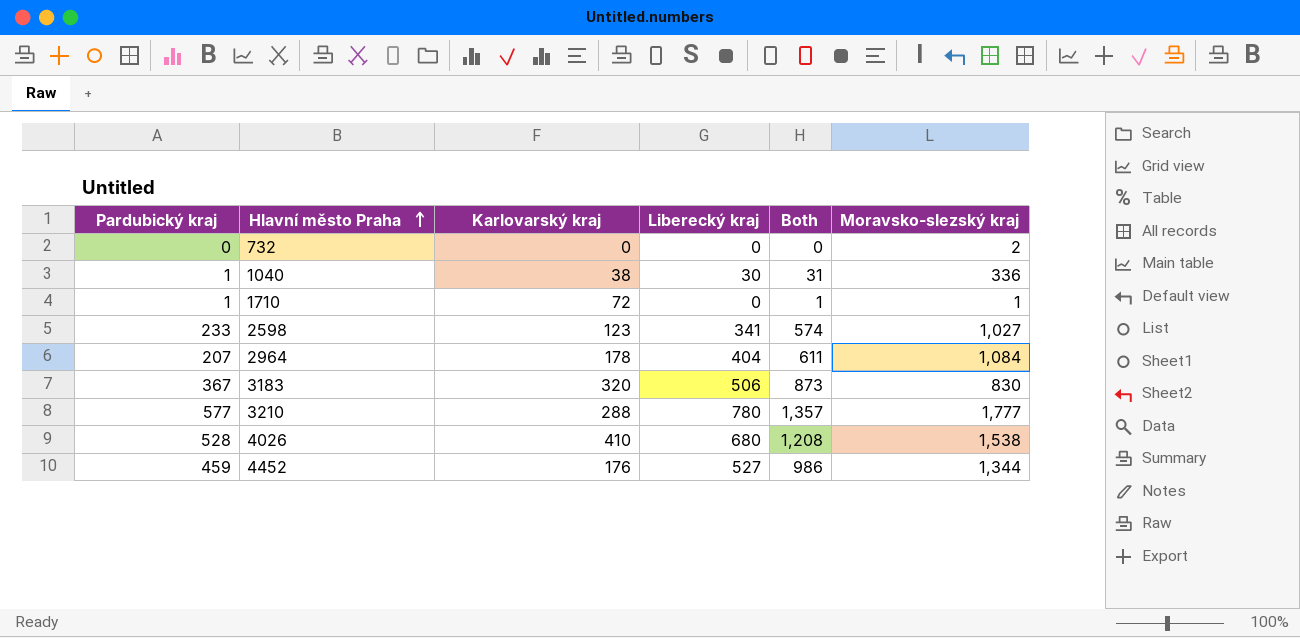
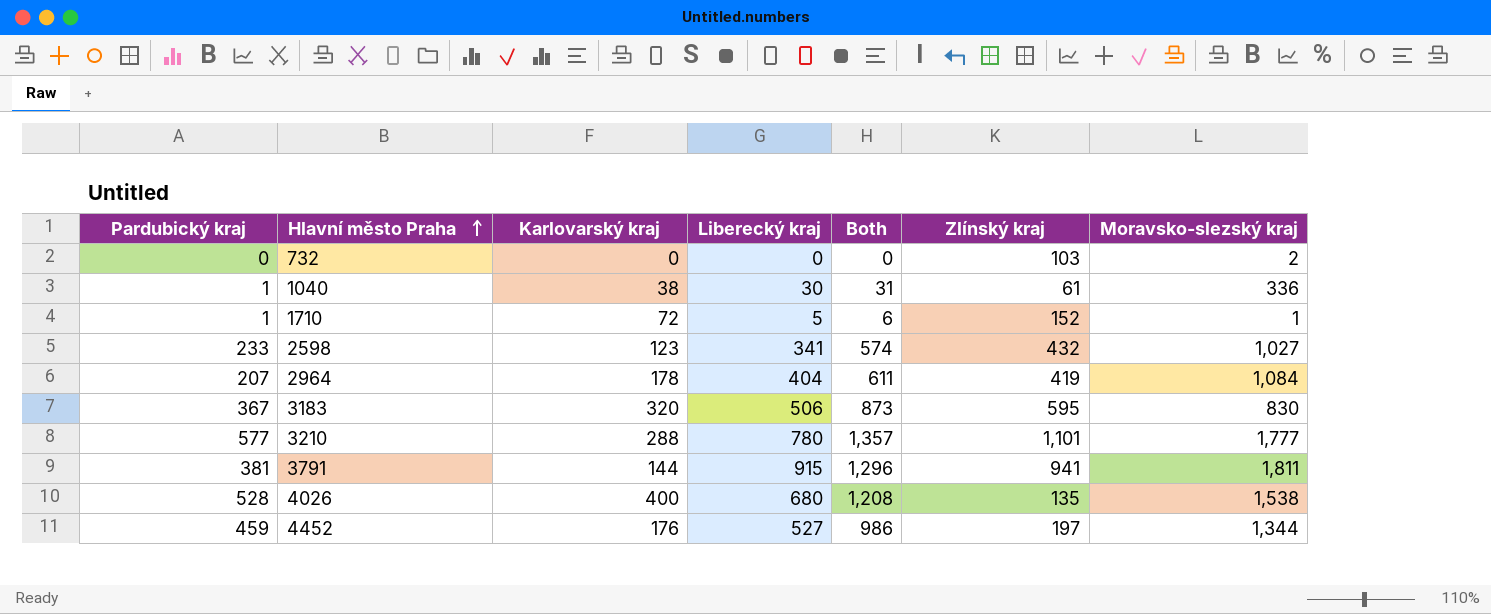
column Zlínský kraj | position: none -> 6
1710 | Liberecký kraj: 0 -> 5
1710 | Both: 1 -> 6
row 3791: none -> 381 | 144 | 915 | 1,296 | 941 | 1,811
4026 | Karlovarský kraj: 410 -> 400

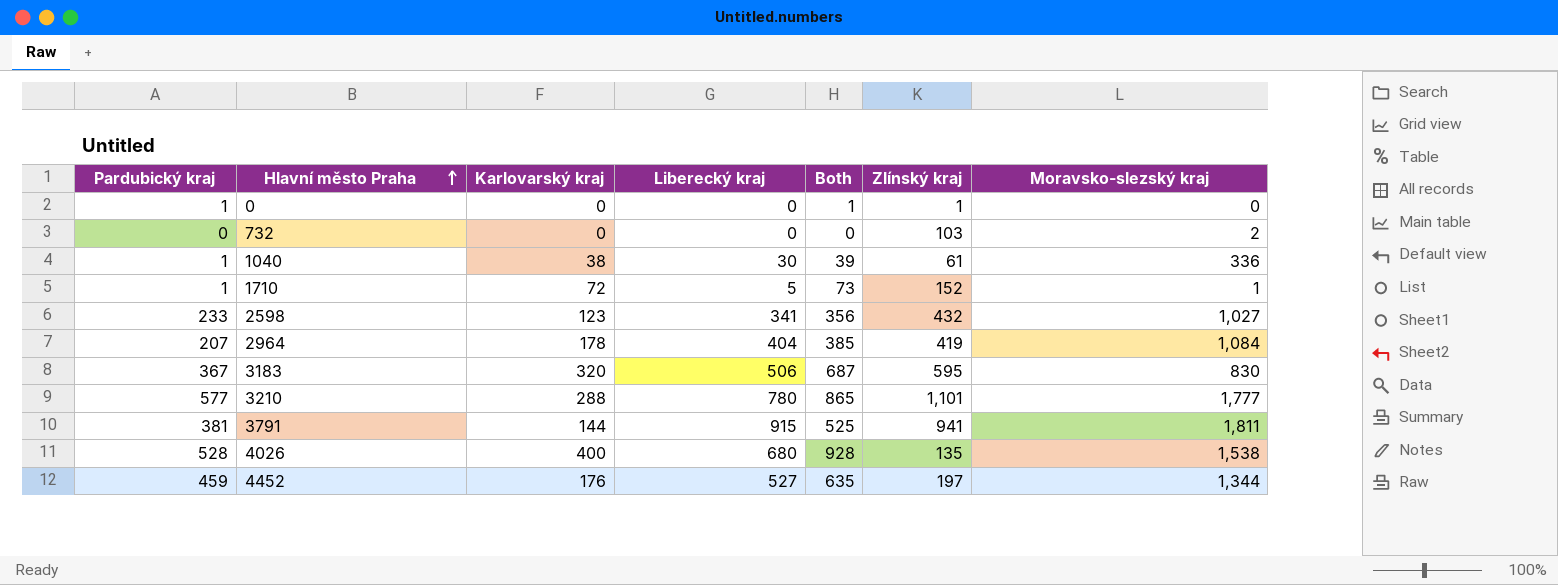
column Both | formula: [Pardubický kraj] + [Liberecký kraj] -> [Pardubický kraj] + [Karlovarský kraj]
row 0: none -> 1 | 0 | 0 | 1 | 1 | 0

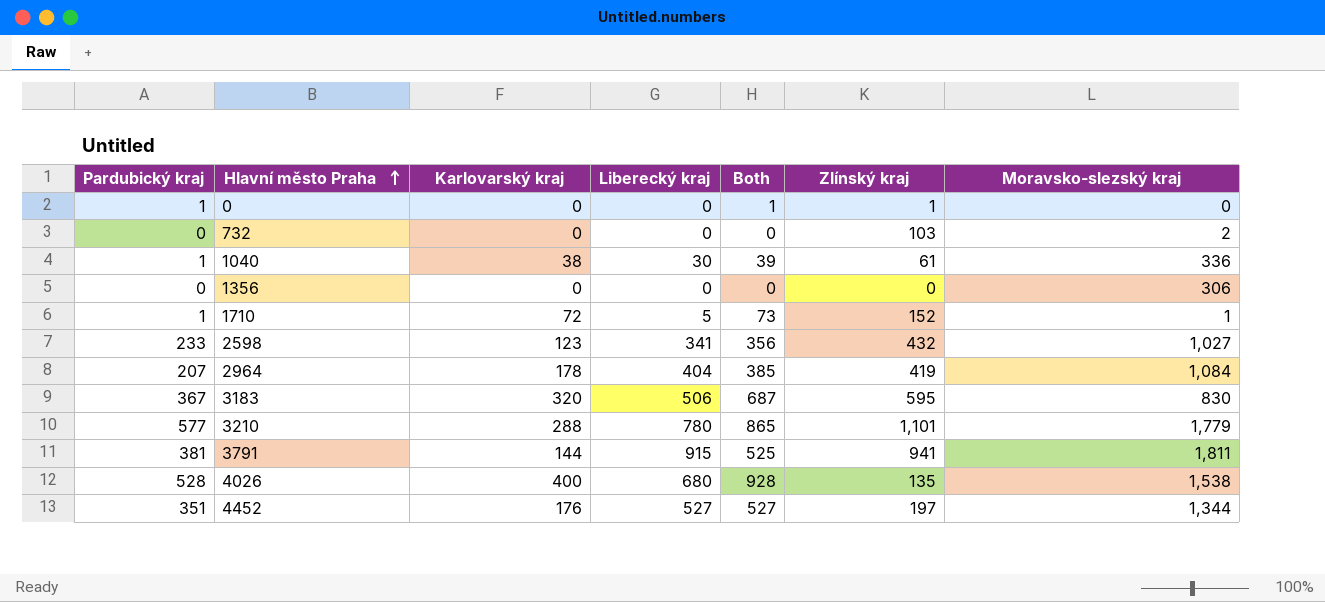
row 1356: none -> 0 | 0 | 0 | 0 | 0 | 306
3210 | Moravsko-slezský kraj: 1,777 -> 1,779
4452 | Pardubický kraj: 459 -> 351
4452 | Both: 635 -> 527

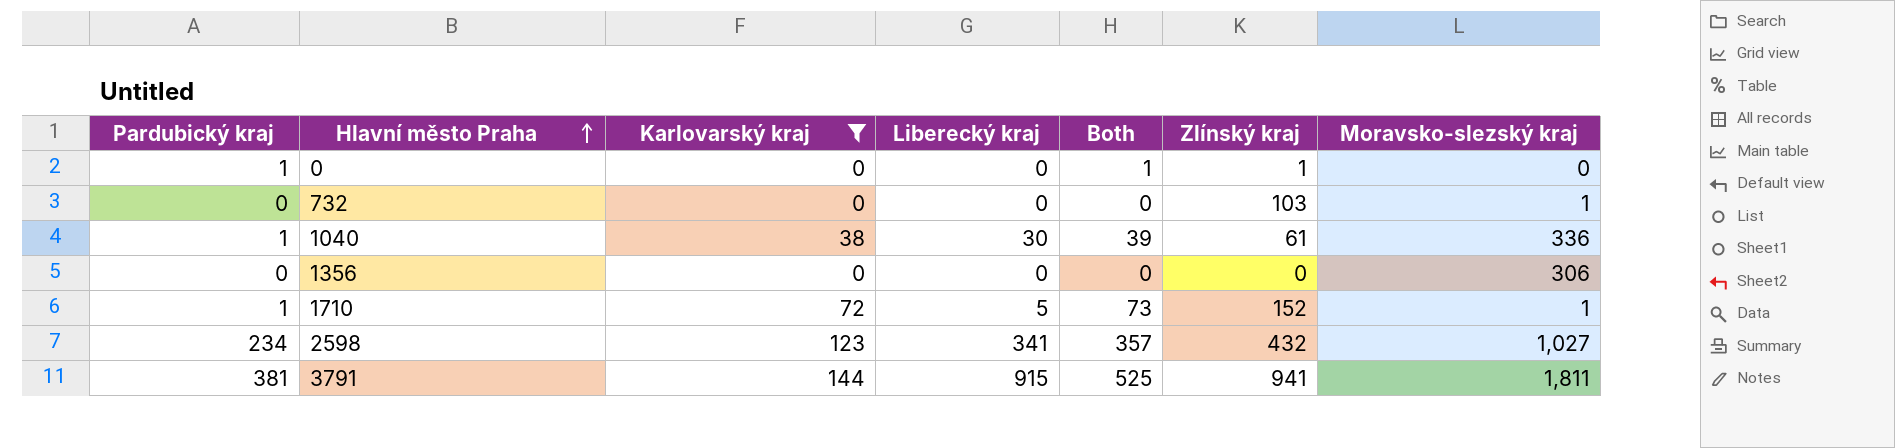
filter: none -> Karlovarský kraj <= 144
732 | Moravsko-slezský kraj: 2 -> 1
2598 | Pardubický kraj: 233 -> 234
2598 | Both: 356 -> 357

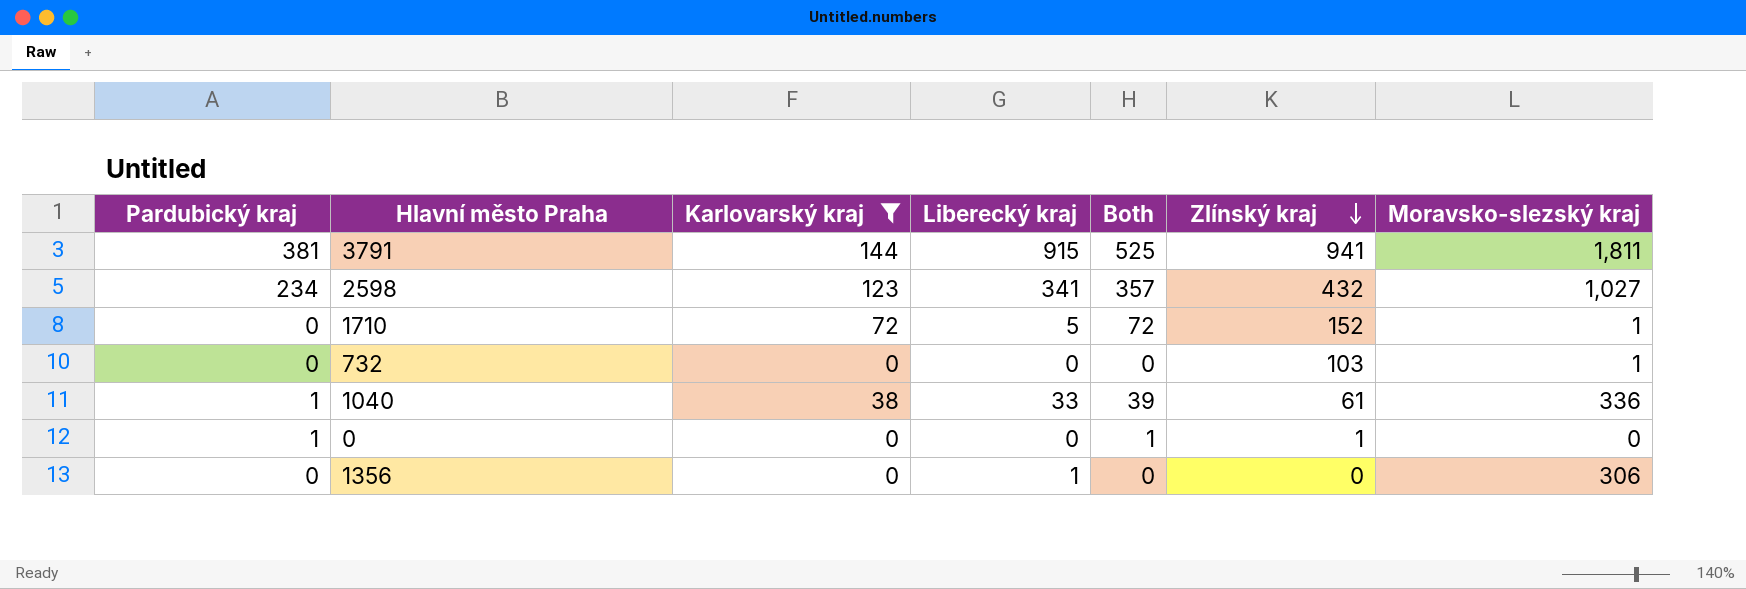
row order: Hlavní město Praha ascending -> Zlínský kraj descending
1710 | Pardubický kraj: 1 -> 0
1710 | Both: 73 -> 72
1040 | Liberecký kraj: 30 -> 33
1356 | Liberecký kraj: 0 -> 1

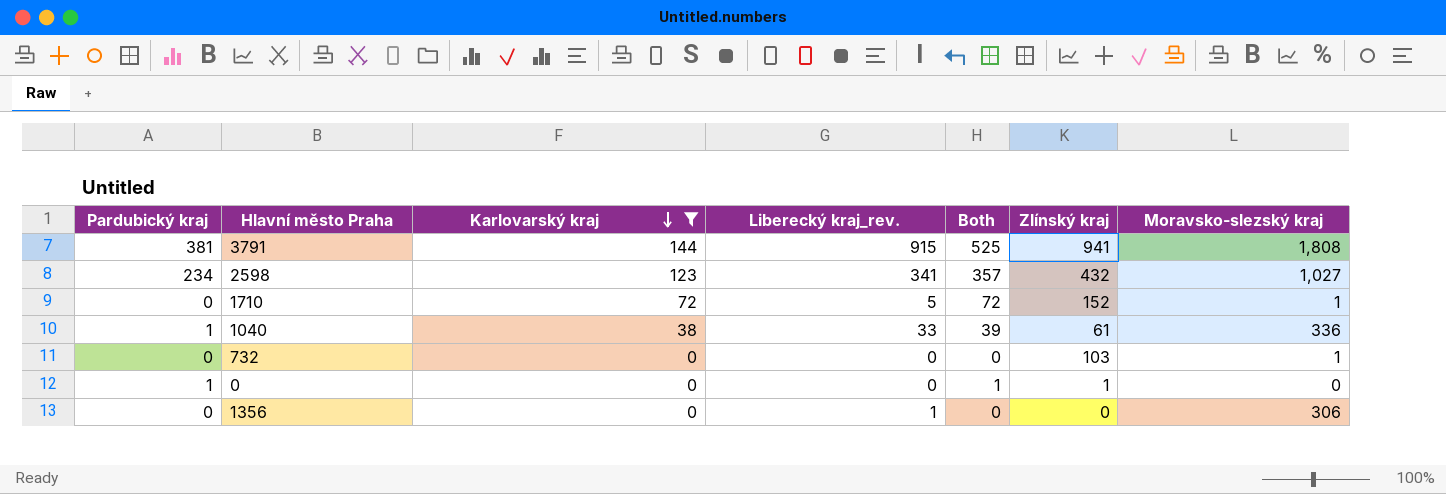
row order: Zlínský kraj descending -> Karlovarský kraj descending
column name: Liberecký kraj -> Liberecký kraj_rev.
3791 | Moravsko-slezský kraj: 1,811 -> 1,808

